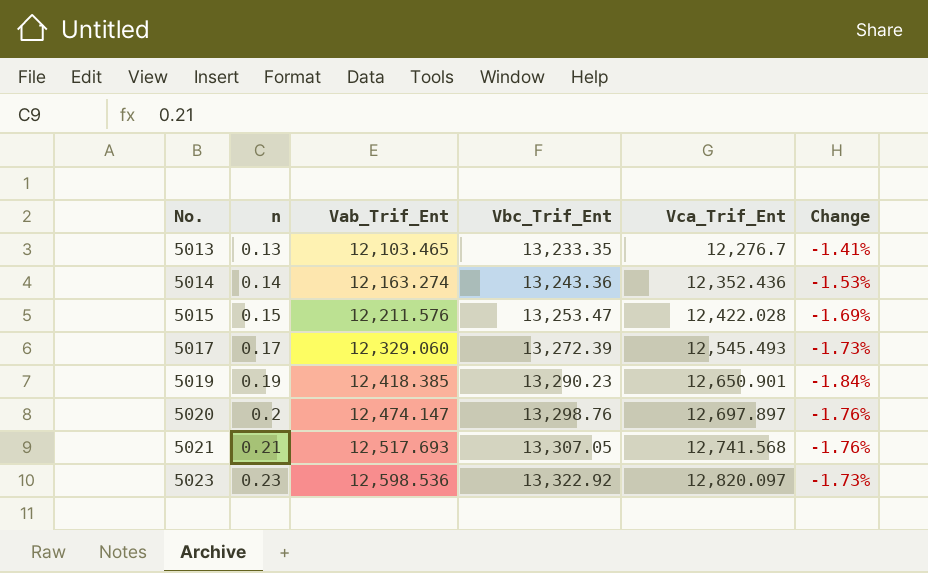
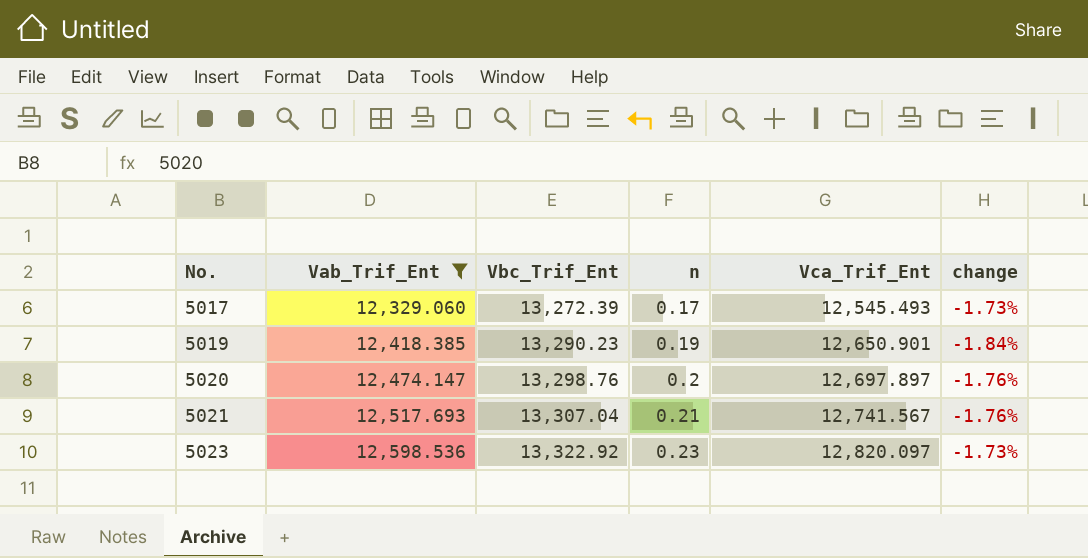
filter: none -> Vab_Trif_Ent >= 12,329.060
column n | position: 2 -> 4
column name: Change -> change
5021 | Vbc_Trif_Ent: 13,307.05 -> 13,307.04
5021 | Vca_Trif_Ent: 12,741.568 -> 12,741.567

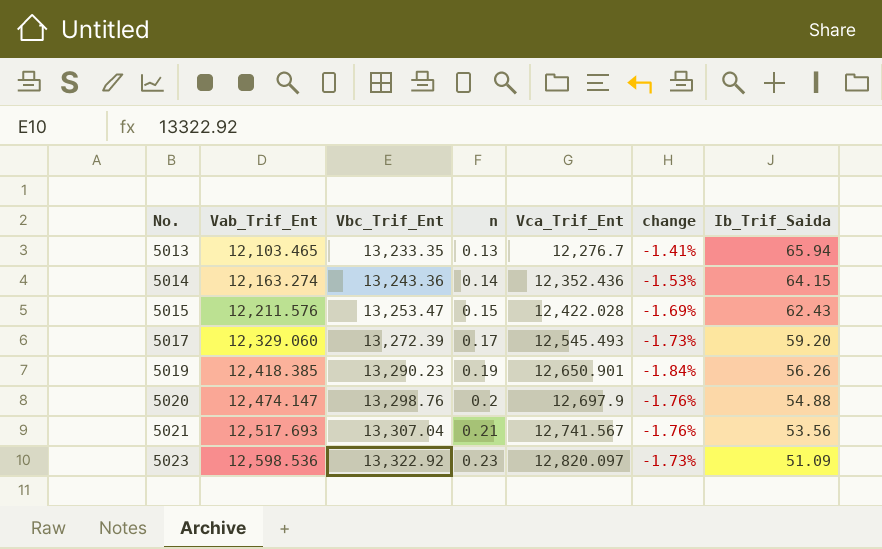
filter: Vab_Trif_Ent >= 12,329.060 -> none
column Ib_Trif_Saida | position: none -> 7
5020 | Vca_Trif_Ent: 12,697.897 -> 12,697.9

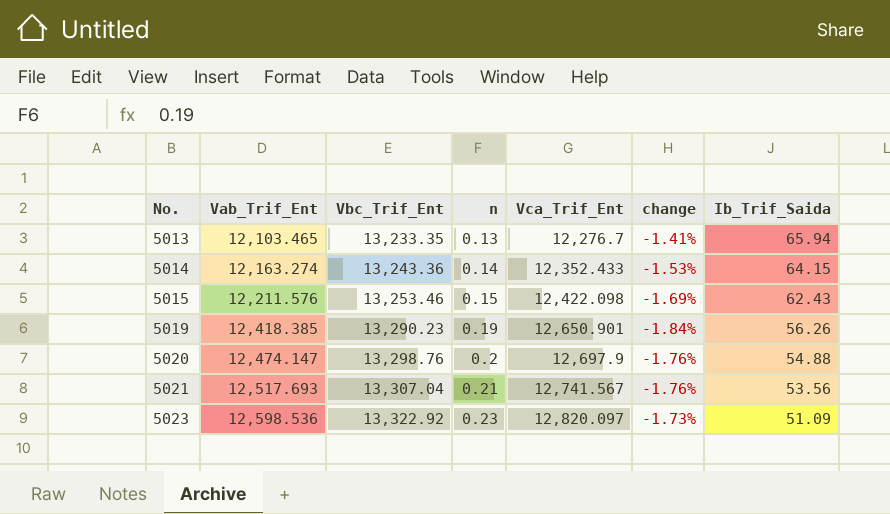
row 5017: 12,329.060 | 13,272.39 | 0.17 | 12,545.493 | -1.73% | 59.20 -> none
5014 | Vca_Trif_Ent: 12,352.436 -> 12,352.433
5015 | Vbc_Trif_Ent: 13,253.47 -> 13,253.46
5015 | Vca_Trif_Ent: 12,422.028 -> 12,422.098

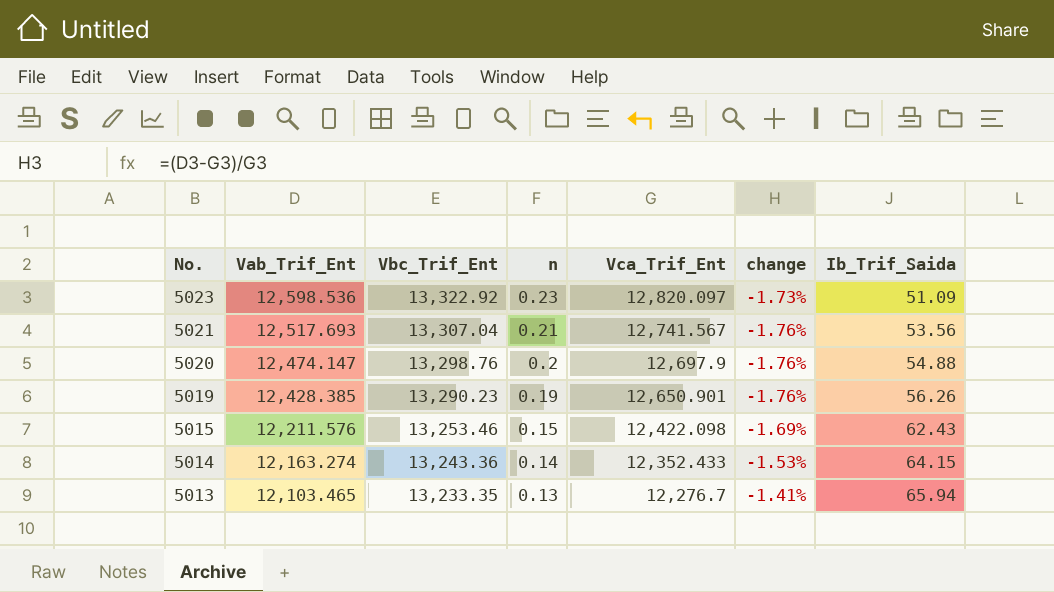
row order: No. ascending -> No. descending
5019 | Vab_Trif_Ent: 12,418.385 -> 12,428.385
5019 | change: -1.84% -> -1.76%

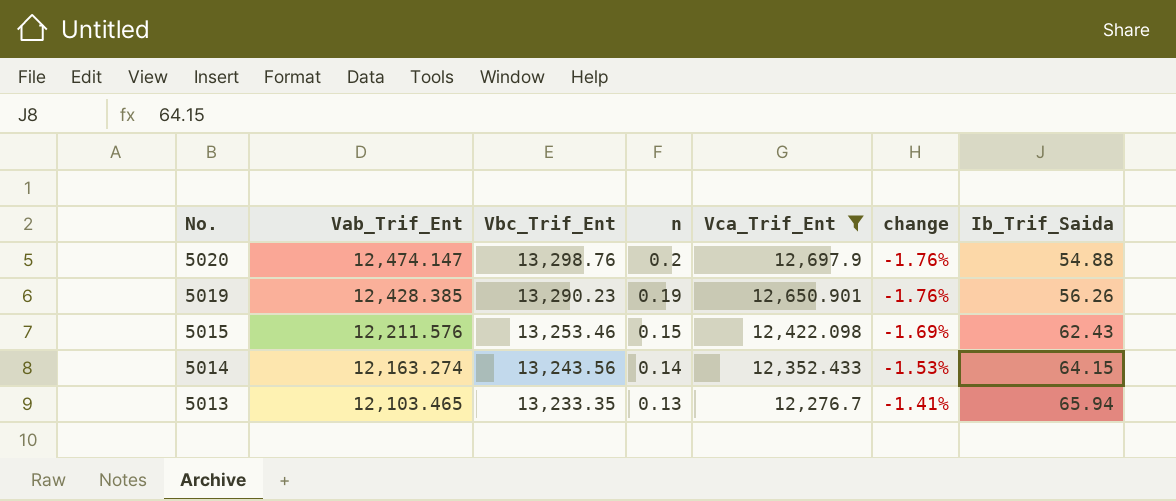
filter: none -> Vca_Trif_Ent <= 12,697.9
5014 | Vbc_Trif_Ent: 13,243.36 -> 13,243.56

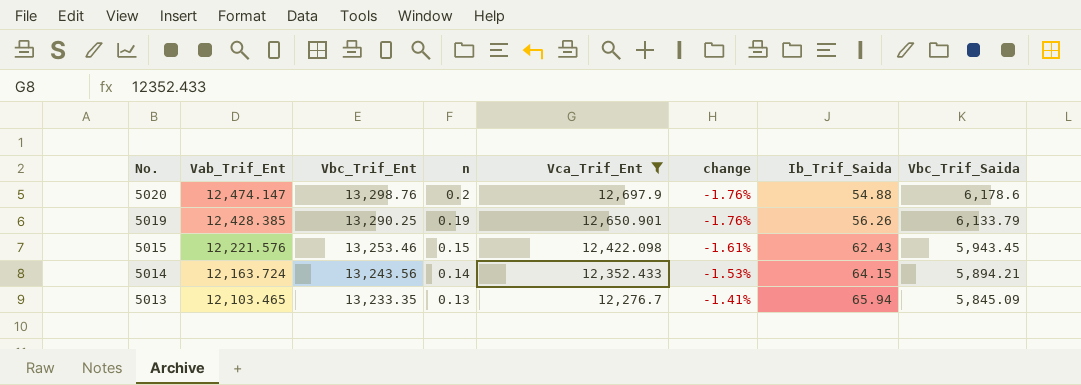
column Vbc_Trif_Saida | position: none -> 8
5019 | Vbc_Trif_Ent: 13,290.23 -> 13,290.25
5015 | Vab_Trif_Ent: 12,211.576 -> 12,221.576
5015 | change: -1.69% -> -1.61%
5014 | Vab_Trif_Ent: 12,163.274 -> 12,163.724

